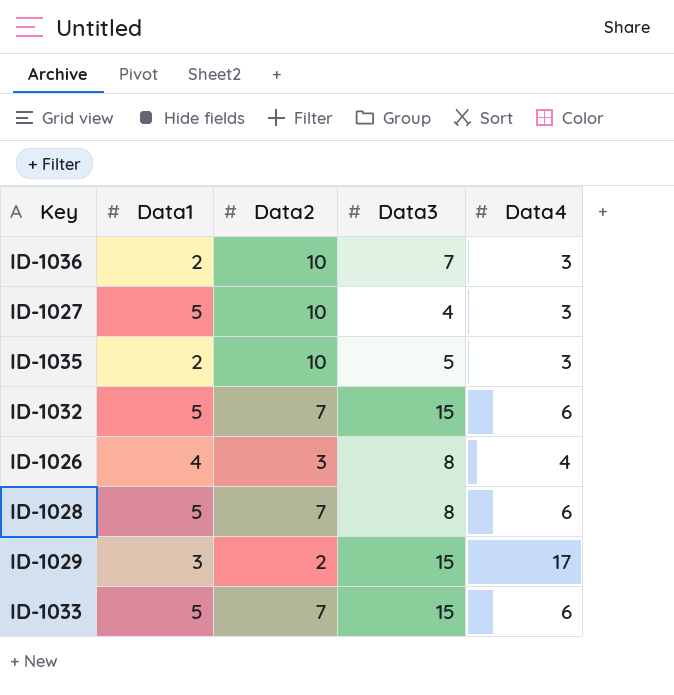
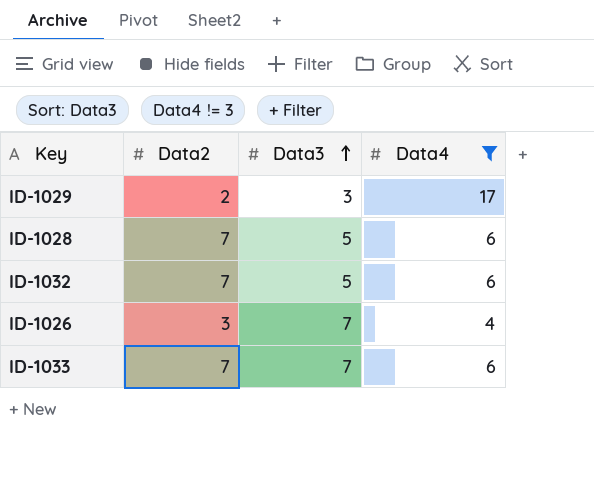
filter: none -> Data4 != 3
row order: none -> Data3 ascending
column Data1 | position: 2 -> none
ID-1029 | Data3: 15 -> 3
ID-1028 | Data3: 8 -> 5
ID-1032 | Data3: 15 -> 5
ID-1026 | Data3: 8 -> 7
ID-1033 | Data3: 15 -> 7

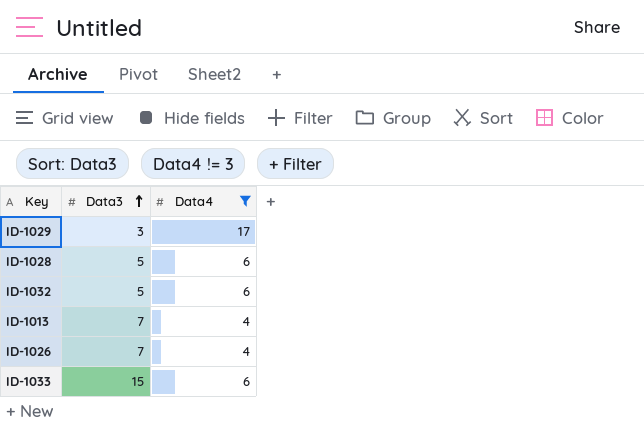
column Data2 | position: 2 -> none
row ID-1013: none -> 7 | 4
ID-1033 | Data3: 7 -> 15

